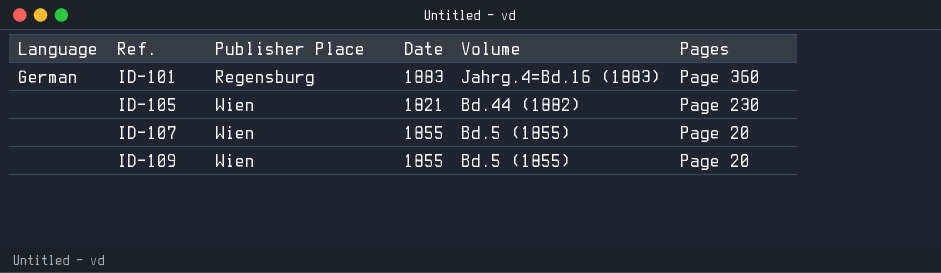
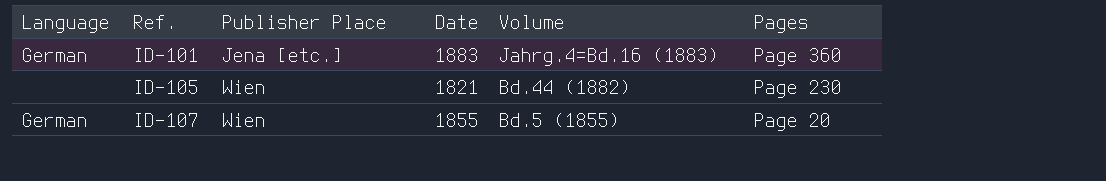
row ID-109: none | Wien | 1855 | Bd.5 (1855) | Page 20 -> none
ID-101 | Publisher Place: Regensburg -> Jena [etc.]
ID-107 | Language: none -> German

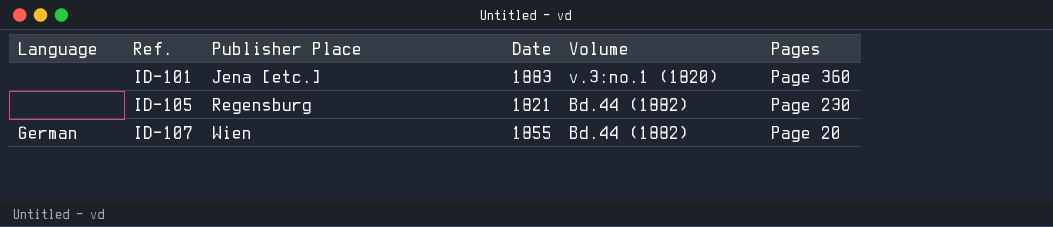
ID-101 | Language: German -> none
ID-101 | Volume: Jahrg.4=Bd.16 (1883) -> v.3:no.1 (1820)
ID-105 | Publisher Place: Wien -> Regensburg
ID-107 | Volume: Bd.5 (1855) -> Bd.44 (1882)

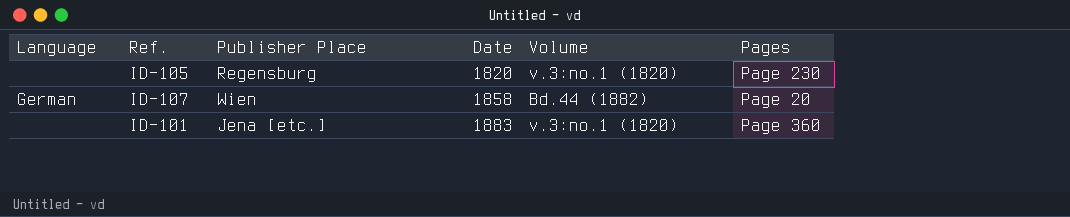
row order: Ref. ascending -> Date ascending
ID-105 | Date: 1821 -> 1820
ID-105 | Volume: Bd.44 (1882) -> v.3:no.1 (1820)
ID-107 | Date: 1855 -> 1858

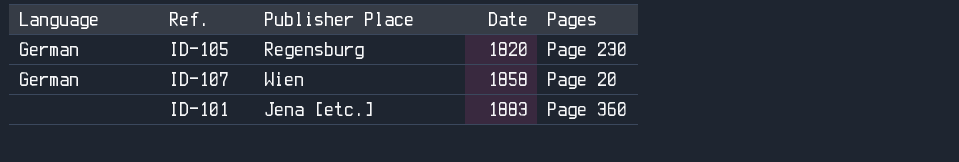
column Volume | position: 5 -> none
ID-105 | Language: none -> German

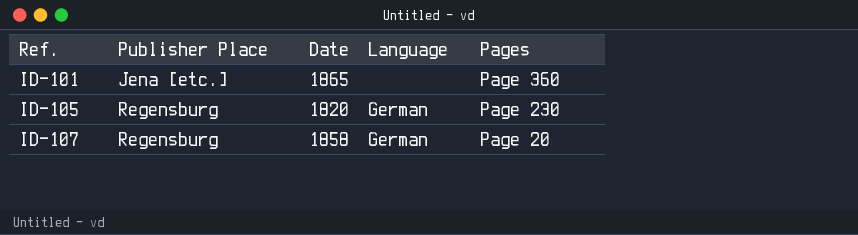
row order: Date ascending -> Ref. ascending
column Language | position: 1 -> 4
ID-101 | Date: 1883 -> 1865
ID-107 | Publisher Place: Wien -> Regensburg

